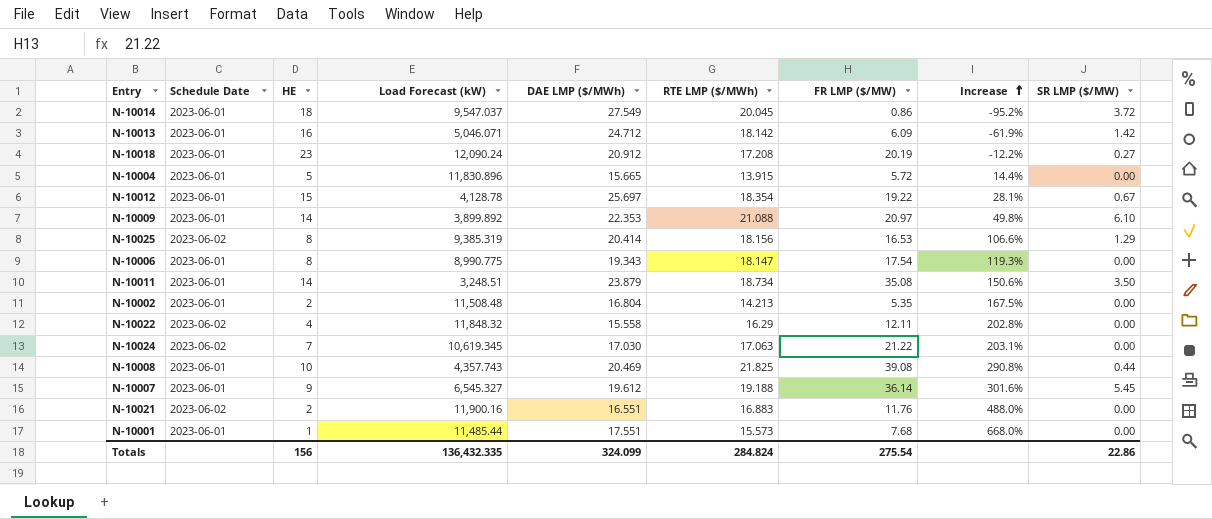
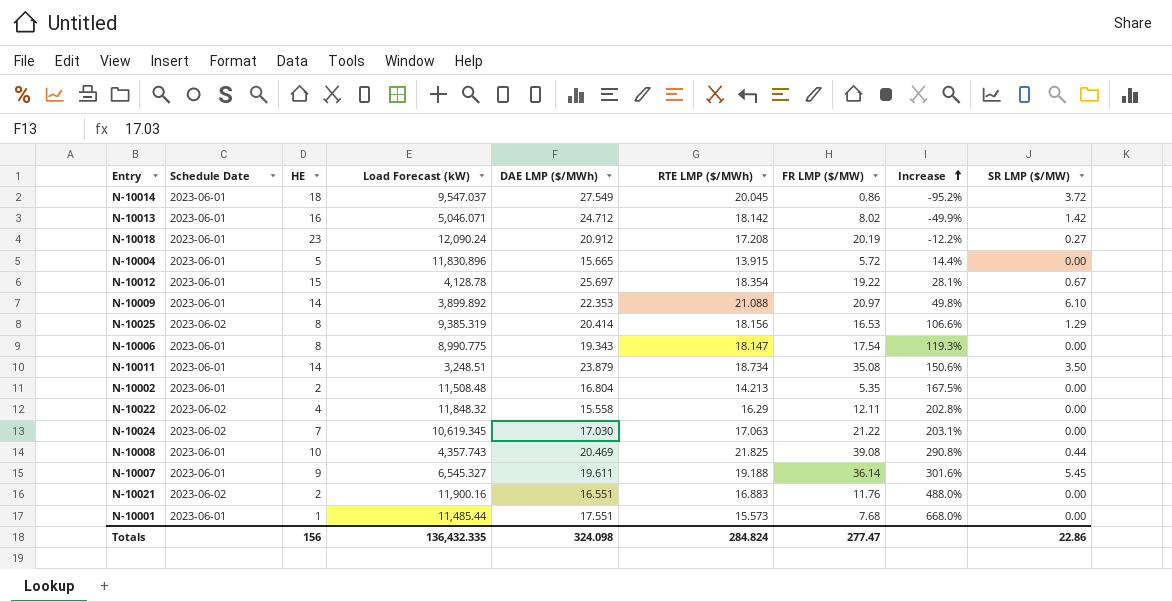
N-10013 | FR LMP ($/MW): 6.09 -> 8.02
N-10013 | Increase: -61.9% -> -49.9%
N-10007 | DAE LMP ($/MWh): 19.612 -> 19.611
Totals | DAE LMP ($/MWh): 324.099 -> 324.098
Totals | FR LMP ($/MW): 275.54 -> 277.47

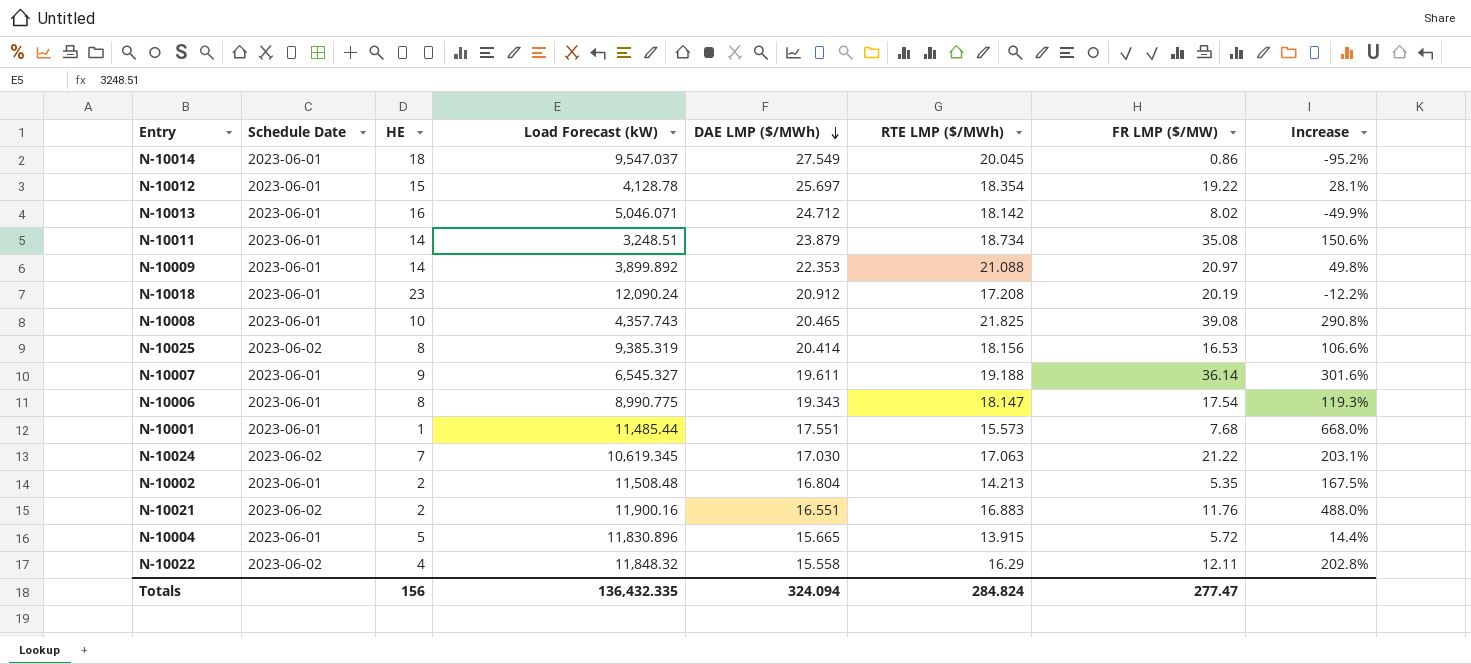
row order: Increase ascending -> DAE LMP ($/MWh) descending
column SR LMP ($/MW) | position: 9 -> none
N-10008 | DAE LMP ($/MWh): 20.469 -> 20.465
Totals | DAE LMP ($/MWh): 324.098 -> 324.094

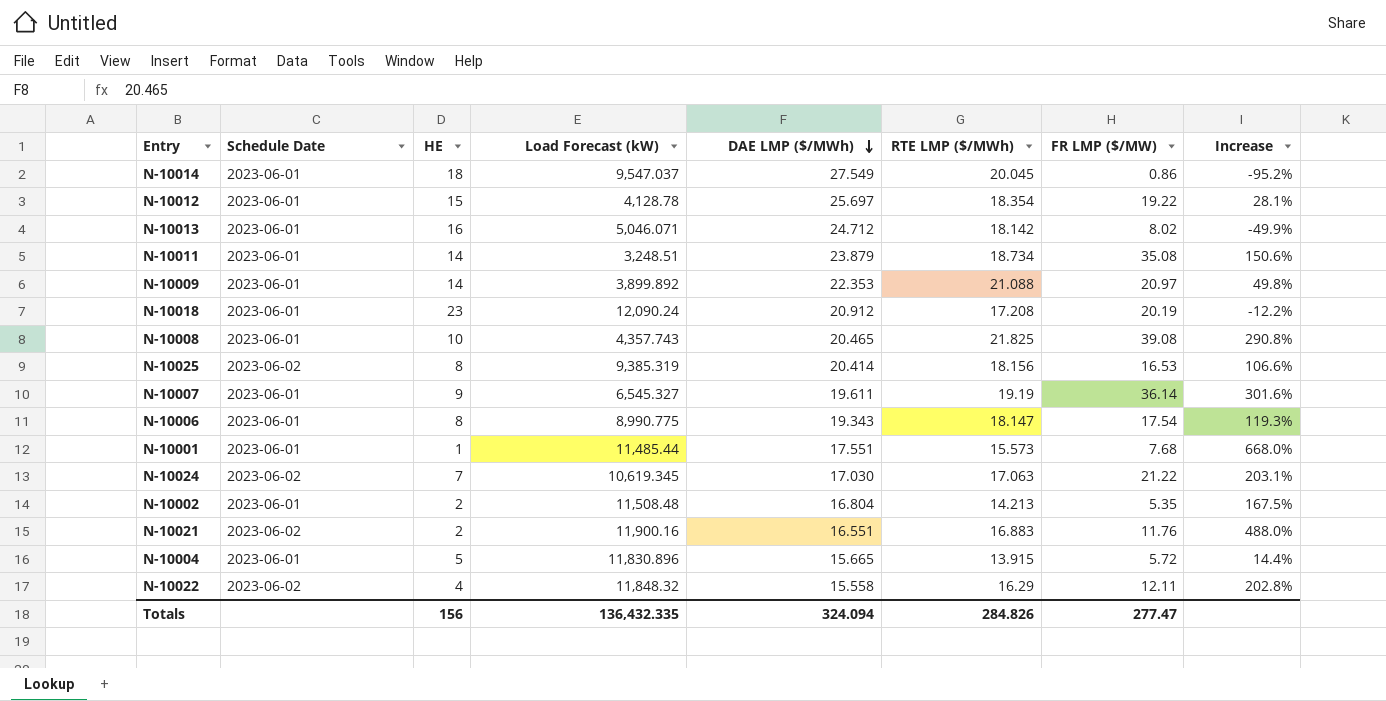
N-10007 | RTE LMP ($/MWh): 19.188 -> 19.19
Totals | RTE LMP ($/MWh): 284.824 -> 284.826

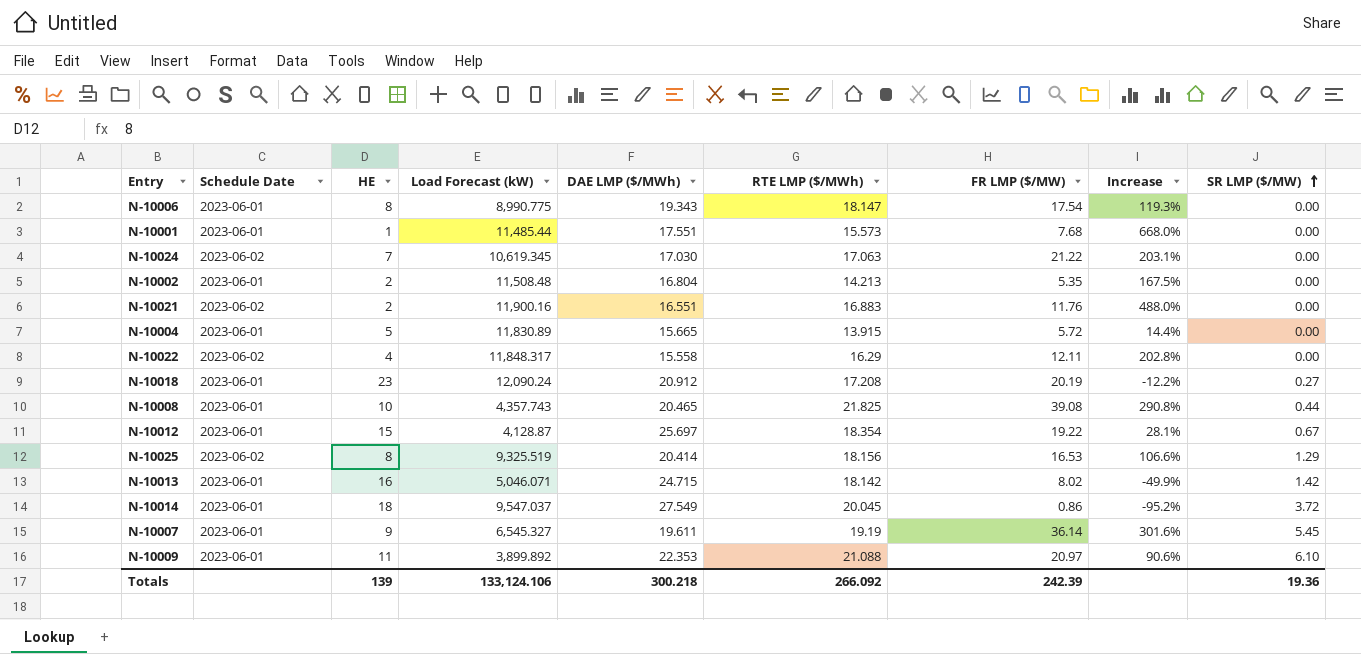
row order: DAE LMP ($/MWh) descending -> SR LMP ($/MW) ascending
column SR LMP ($/MW) | position: none -> 9
row N-10011: 2023-06-01 | 14 | 3,248.51 | 23.879 | 18.734 | 35.08 | 150.6% -> none
N-10004 | Load Forecast (kW): 11,830.896 -> 11,830.89
N-10022 | Load Forecast (kW): 11,848.32 -> 11,848.317
N-10012 | Load Forecast (kW): 4,128.78 -> 4,128.87
N-10025 | Load Forecast (kW): 9,385.319 -> 9,325.519
N-10013 | DAE LMP ($/MWh): 24.712 -> 24.715
N-10009 | HE: 14 -> 11
N-10009 | Increase: 49.8% -> 90.6%
Totals | HE: 156 -> 139
Totals | Load Forecast (kW): 136,432.335 -> 133,124.106
Totals | DAE LMP ($/MWh): 324.094 -> 300.218
Totals | RTE LMP ($/MWh): 284.826 -> 266.092
Totals | FR LMP ($/MW): 277.47 -> 242.39

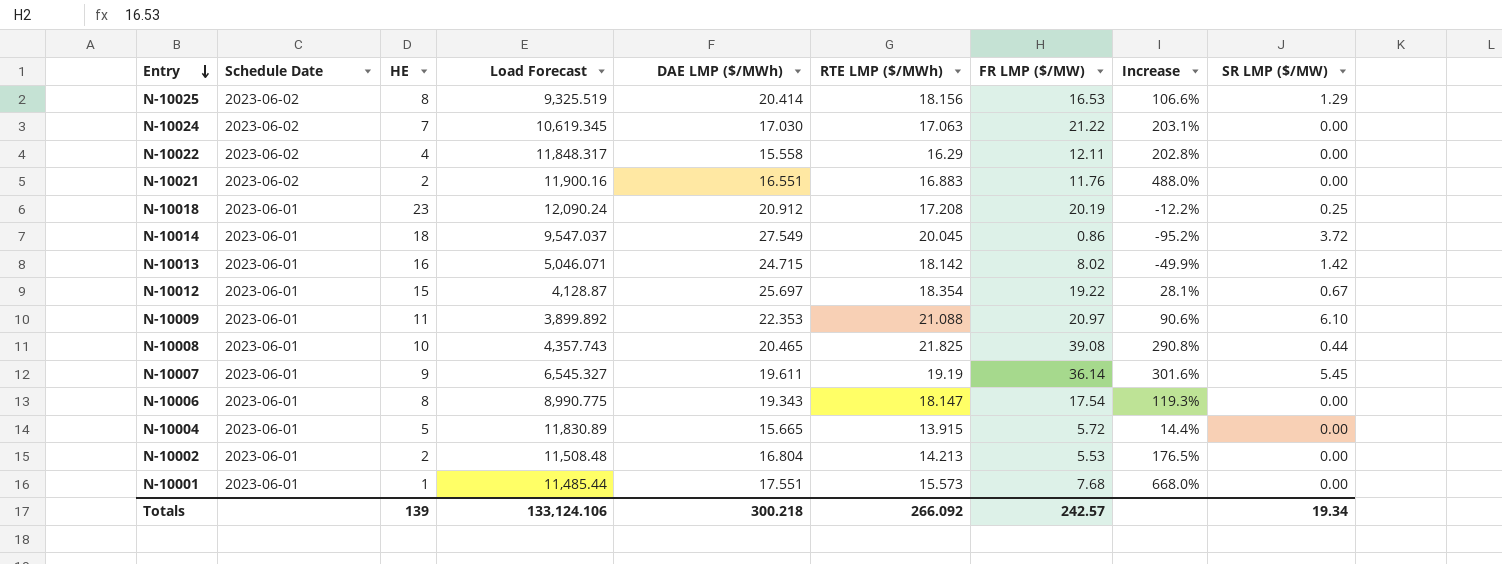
row order: SR LMP ($/MW) ascending -> Entry descending
column name: Load Forecast (kW) -> Load Forecast
N-10018 | SR LMP ($/MW): 0.27 -> 0.25
N-10002 | FR LMP ($/MW): 5.35 -> 5.53
N-10002 | Increase: 167.5% -> 176.5%
Totals | FR LMP ($/MW): 242.39 -> 242.57
Totals | SR LMP ($/MW): 19.36 -> 19.34

